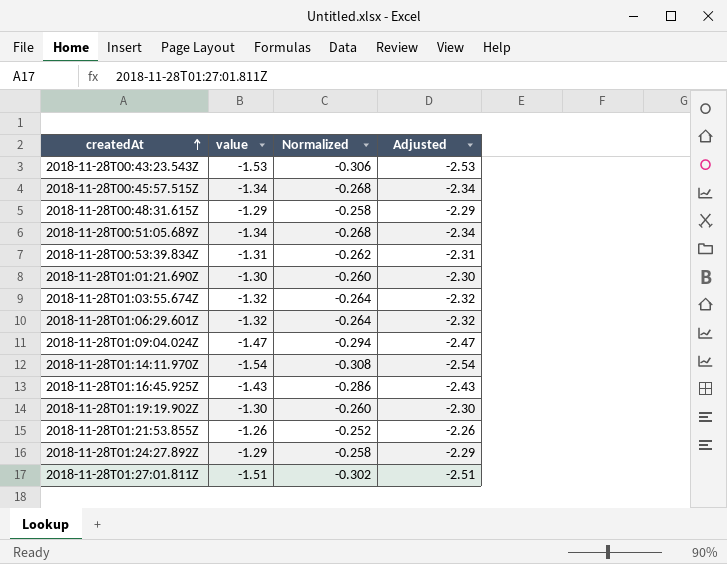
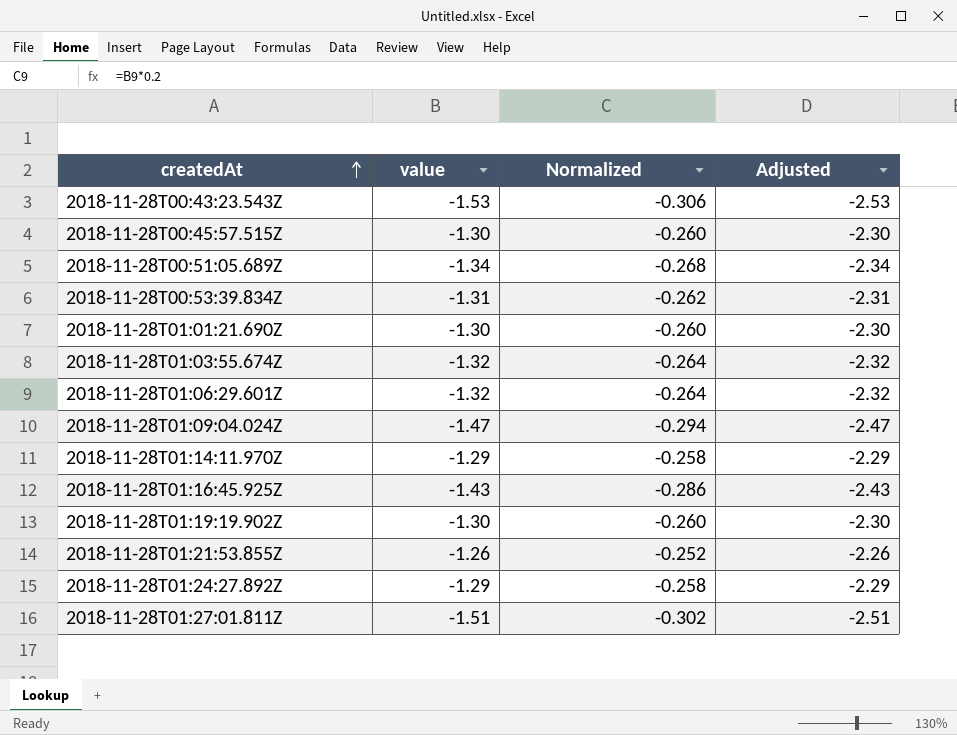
row 2018-11-28T00:48:31.615Z: -1.29 | -0.258 | -2.29 -> none
2018-11-28T00:45:57.515Z | value: -1.34 -> -1.30
2018-11-28T00:45:57.515Z | Normalized: -0.268 -> -0.260
2018-11-28T00:45:57.515Z | Adjusted: -2.34 -> -2.30
2018-11-28T01:14:11.970Z | value: -1.54 -> -1.29
2018-11-28T01:14:11.970Z | Normalized: -0.308 -> -0.258
2018-11-28T01:14:11.970Z | Adjusted: -2.54 -> -2.29

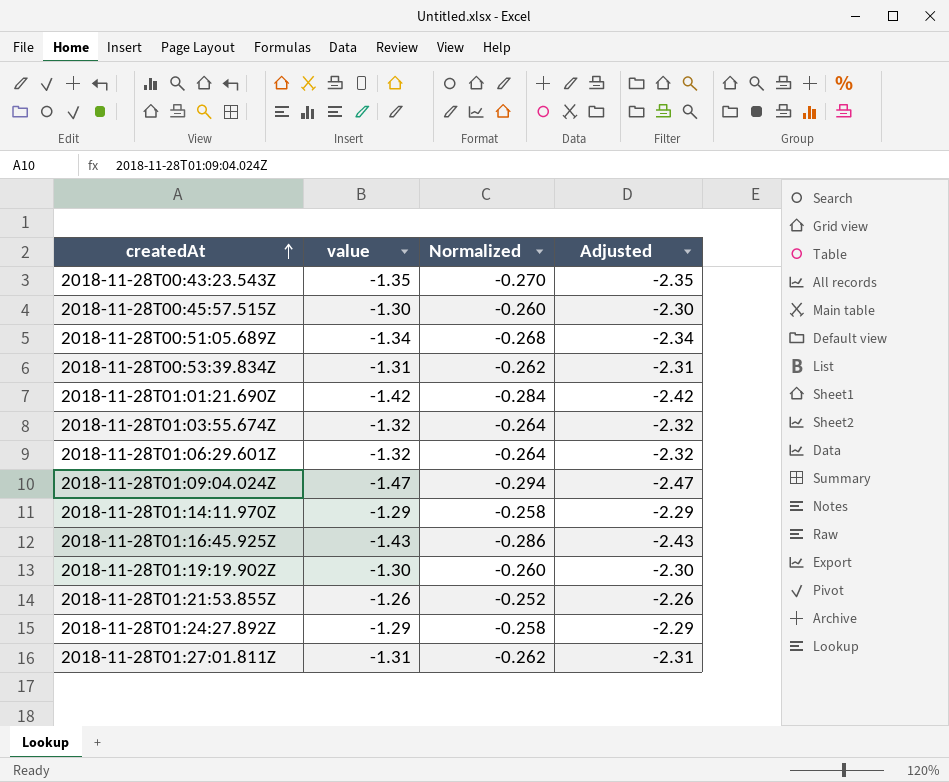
2018-11-28T00:43:23.543Z | value: -1.53 -> -1.35
2018-11-28T00:43:23.543Z | Normalized: -0.306 -> -0.270
2018-11-28T00:43:23.543Z | Adjusted: -2.53 -> -2.35
2018-11-28T01:01:21.690Z | value: -1.30 -> -1.42
2018-11-28T01:01:21.690Z | Normalized: -0.260 -> -0.284
2018-11-28T01:01:21.690Z | Adjusted: -2.30 -> -2.42
2018-11-28T01:27:01.811Z | value: -1.51 -> -1.31
2018-11-28T01:27:01.811Z | Normalized: -0.302 -> -0.262
2018-11-28T01:27:01.811Z | Adjusted: -2.51 -> -2.31

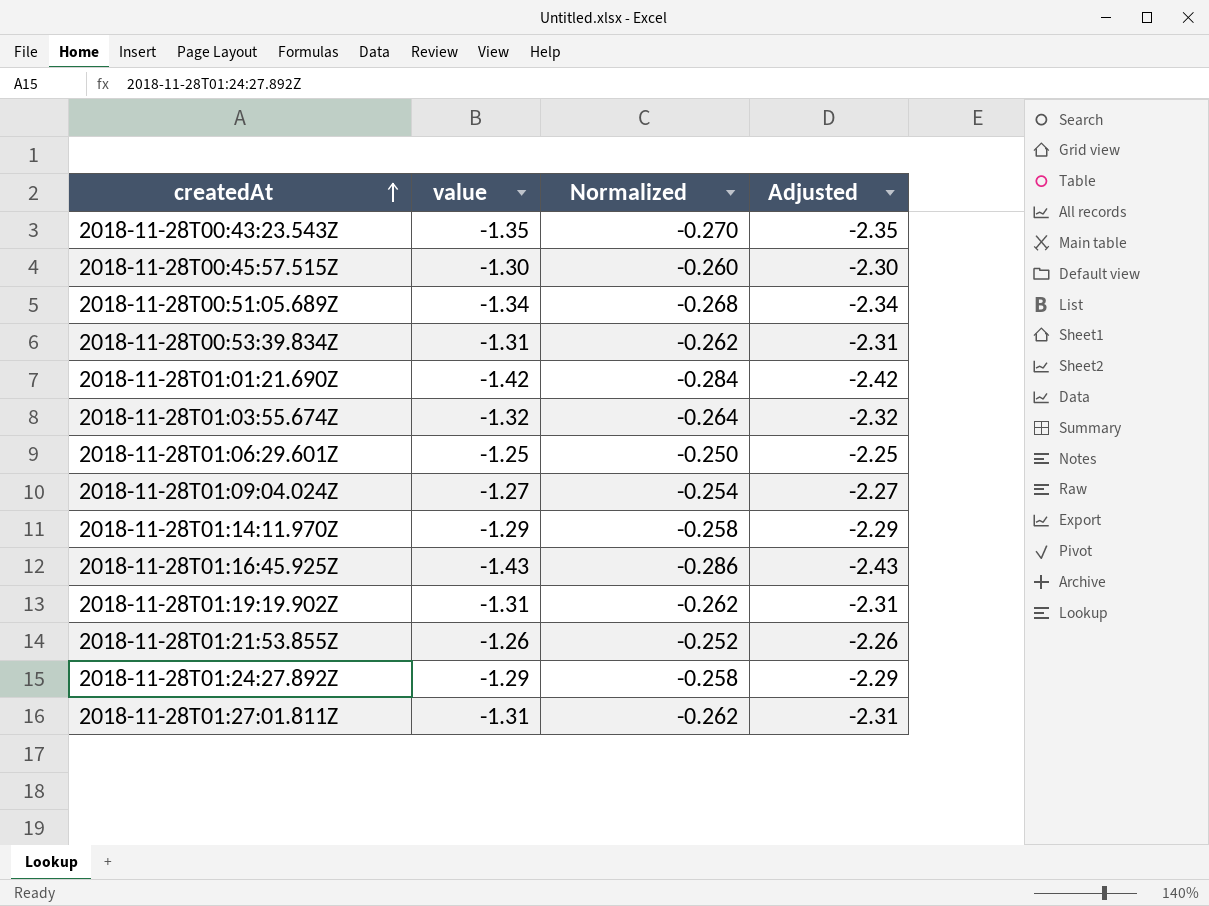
2018-11-28T01:06:29.601Z | value: -1.32 -> -1.25
2018-11-28T01:06:29.601Z | Normalized: -0.264 -> -0.250
2018-11-28T01:06:29.601Z | Adjusted: -2.32 -> -2.25
2018-11-28T01:09:04.024Z | value: -1.47 -> -1.27
2018-11-28T01:09:04.024Z | Normalized: -0.294 -> -0.254
2018-11-28T01:09:04.024Z | Adjusted: -2.47 -> -2.27
2018-11-28T01:19:19.902Z | value: -1.30 -> -1.31
2018-11-28T01:19:19.902Z | Normalized: -0.260 -> -0.262
2018-11-28T01:19:19.902Z | Adjusted: -2.30 -> -2.31

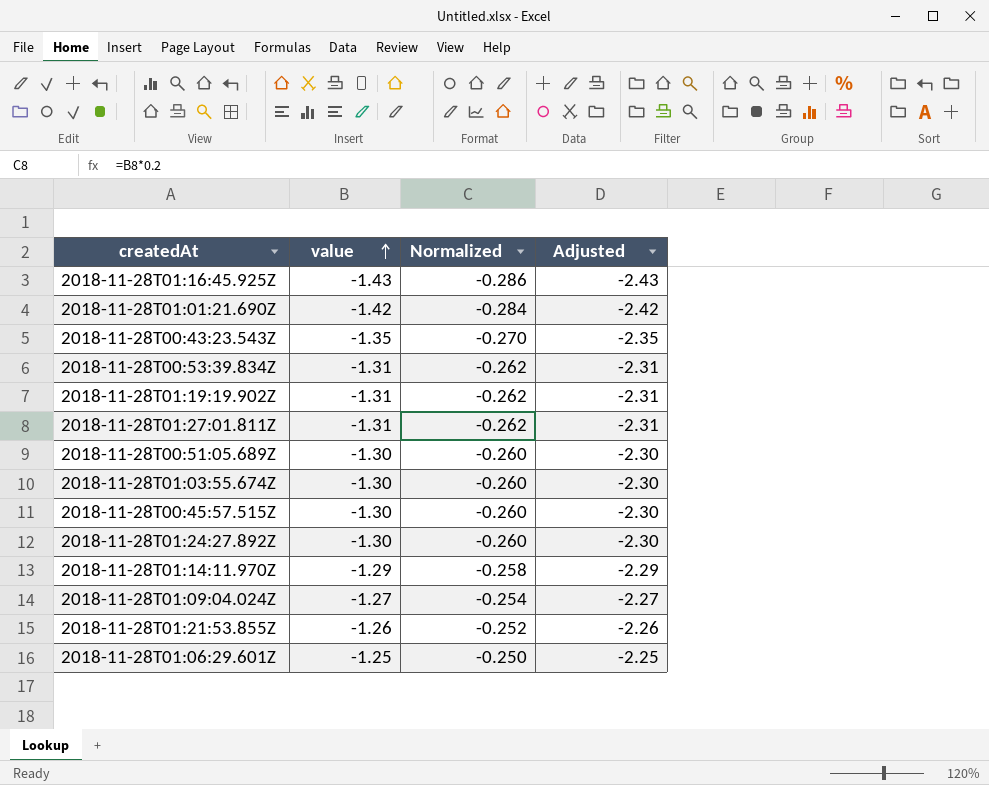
row order: createdAt ascending -> value ascending
2018-11-28T00:51:05.689Z | value: -1.34 -> -1.30
2018-11-28T00:51:05.689Z | Normalized: -0.268 -> -0.260
2018-11-28T00:51:05.689Z | Adjusted: -2.34 -> -2.30
2018-11-28T01:03:55.674Z | value: -1.32 -> -1.30
2018-11-28T01:03:55.674Z | Normalized: -0.264 -> -0.260
2018-11-28T01:03:55.674Z | Adjusted: -2.32 -> -2.30
2018-11-28T01:24:27.892Z | value: -1.29 -> -1.30
2018-11-28T01:24:27.892Z | Normalized: -0.258 -> -0.260
2018-11-28T01:24:27.892Z | Adjusted: -2.29 -> -2.30

